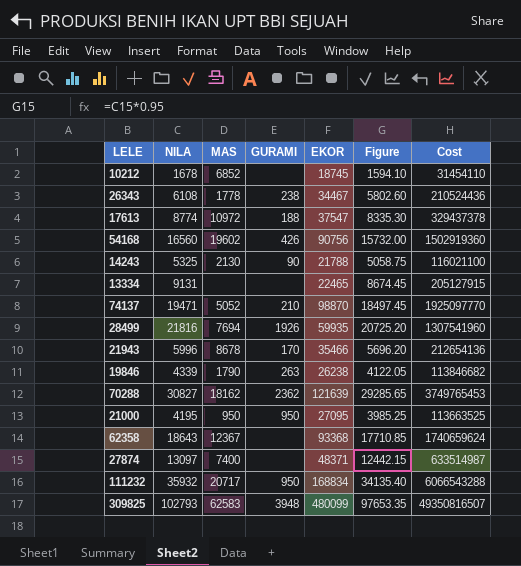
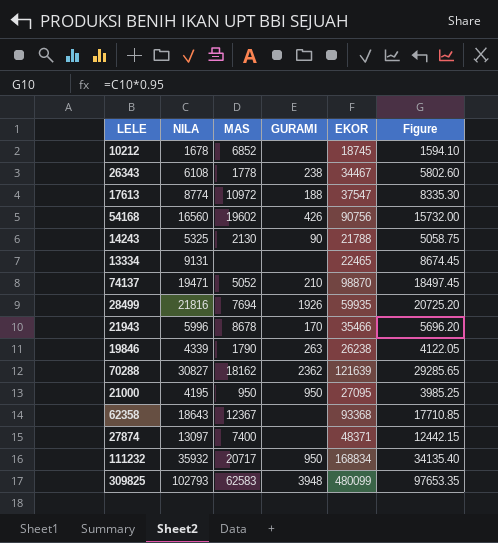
column Cost | formula: [NILA] * [EKOR] -> none

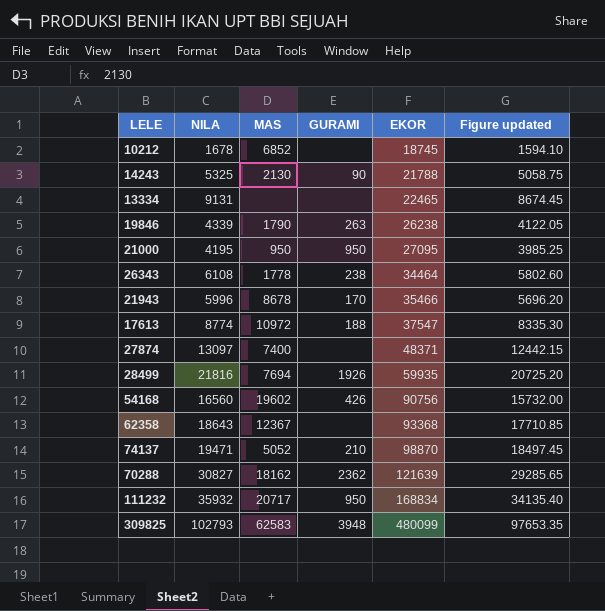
row order: none -> EKOR ascending
column name: Figure -> Figure updated
26343 | EKOR: 34467 -> 34464

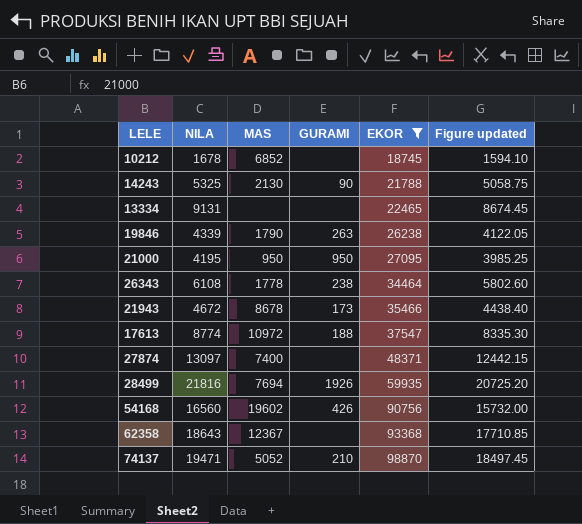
filter: none -> EKOR <= 98870
21943 | NILA: 5996 -> 4672
21943 | GURAMI: 170 -> 173
21943 | Figure updated: 5696.20 -> 4438.40

